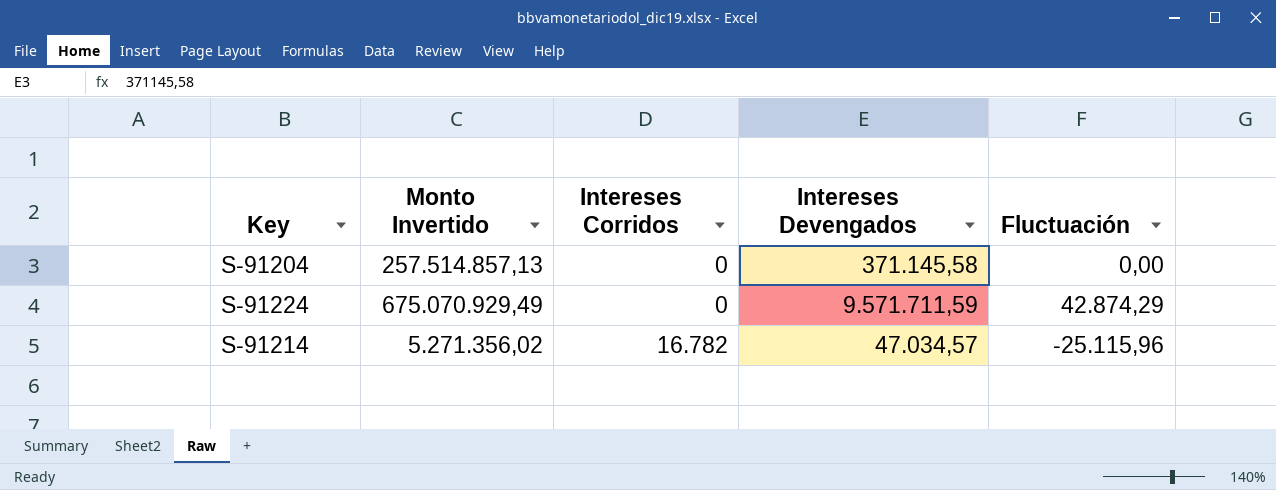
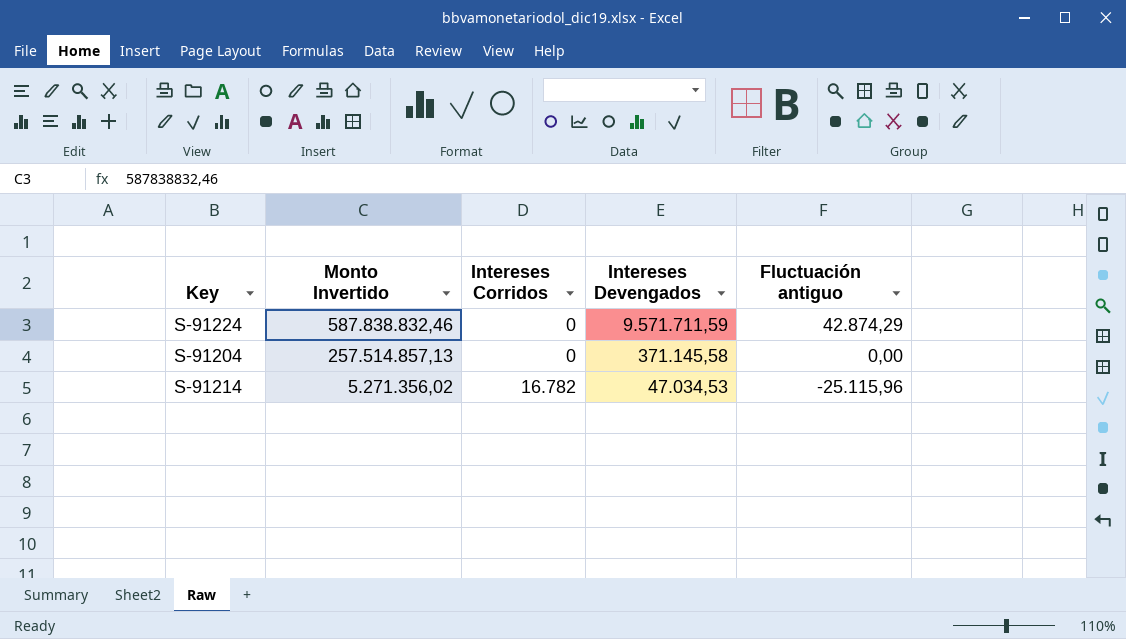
row order: Intereses Corridos ascending -> Monto Invertido descending
column name: Fluctuación -> Fluctuación antiguo
S-91224 | Monto Invertido: 675.070.929,49 -> 587.838.832,46
S-91214 | Intereses Devengados: 47.034,57 -> 47.034,53

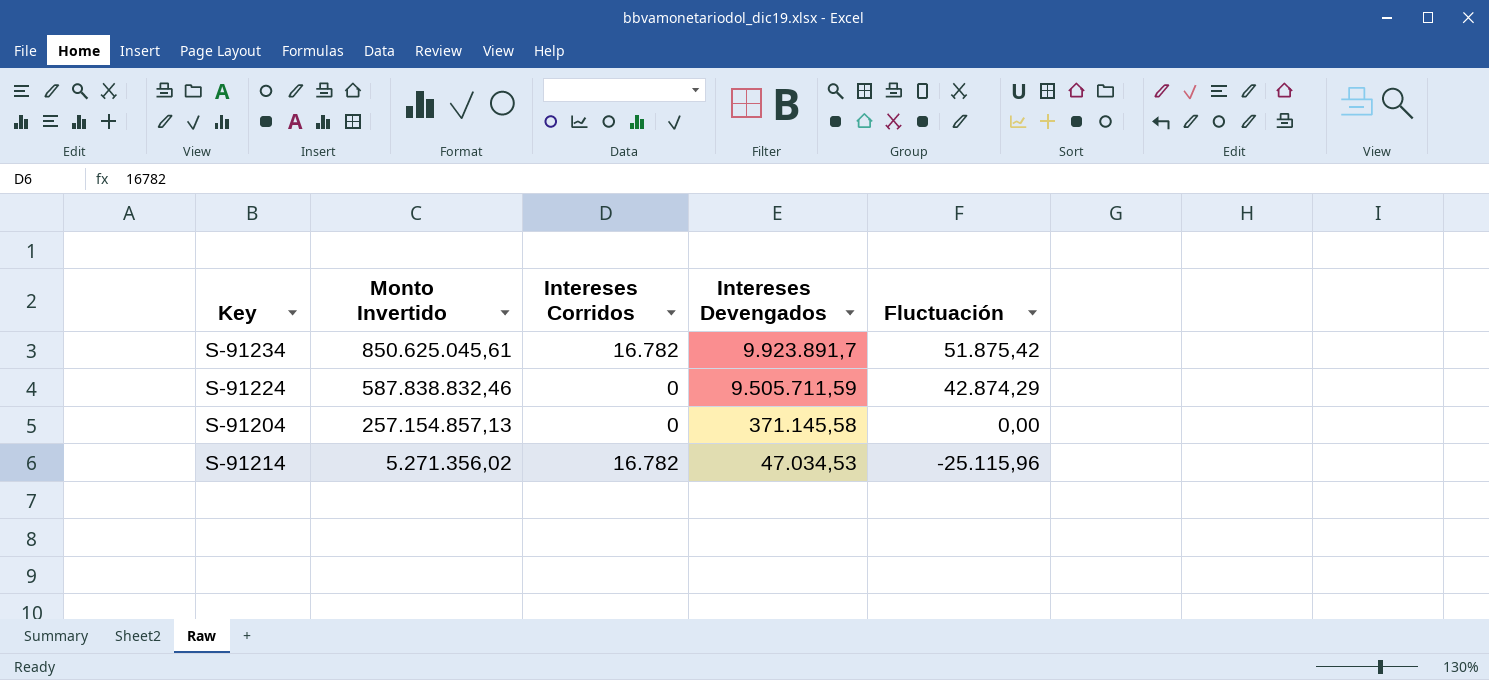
column name: Fluctuación antiguo -> Fluctuación
row S-91234: none -> 850.625.045,61 | 16.782 | 9.923.891,7 | 51.875,42
S-91224 | Intereses Devengados: 9.571.711,59 -> 9.505.711,59
S-91204 | Monto Invertido: 257.514.857,13 -> 257.154.857,13

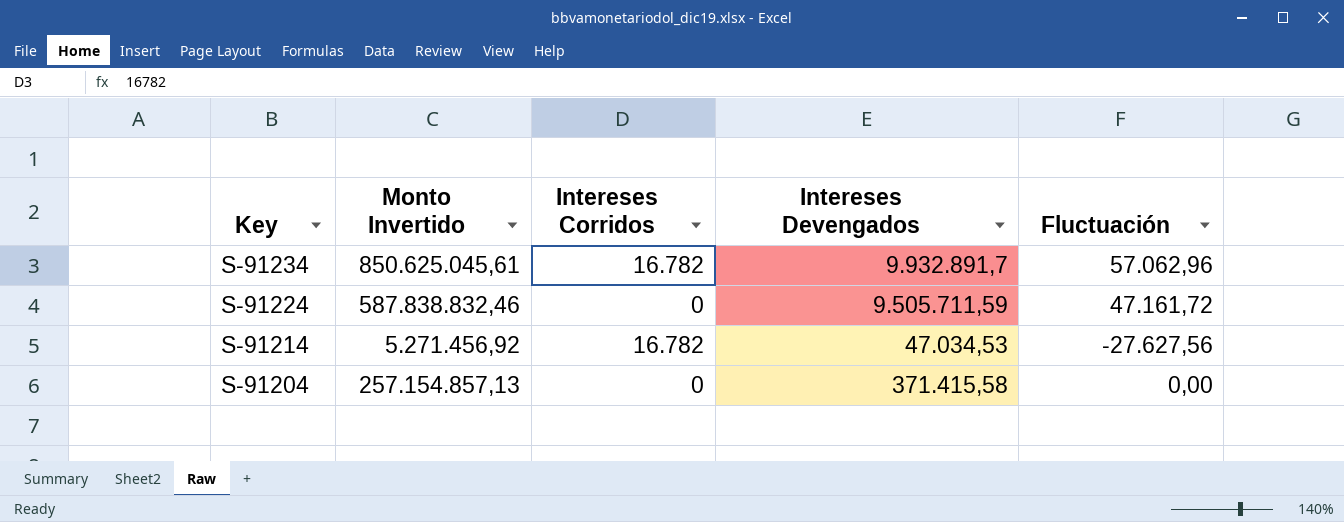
row order: Monto Invertido descending -> Key descending
S-91234 | Intereses Devengados: 9.923.891,7 -> 9.932.891,7
S-91234 | Fluctuación: 51.875,42 -> 57.062,96
S-91224 | Fluctuación: 42.874,29 -> 47.161,72
S-91214 | Monto Invertido: 5.271.356,02 -> 5.271.456,92
S-91214 | Fluctuación: -25.115,96 -> -27.627,56
S-91204 | Intereses Devengados: 371.145,58 -> 371.415,58

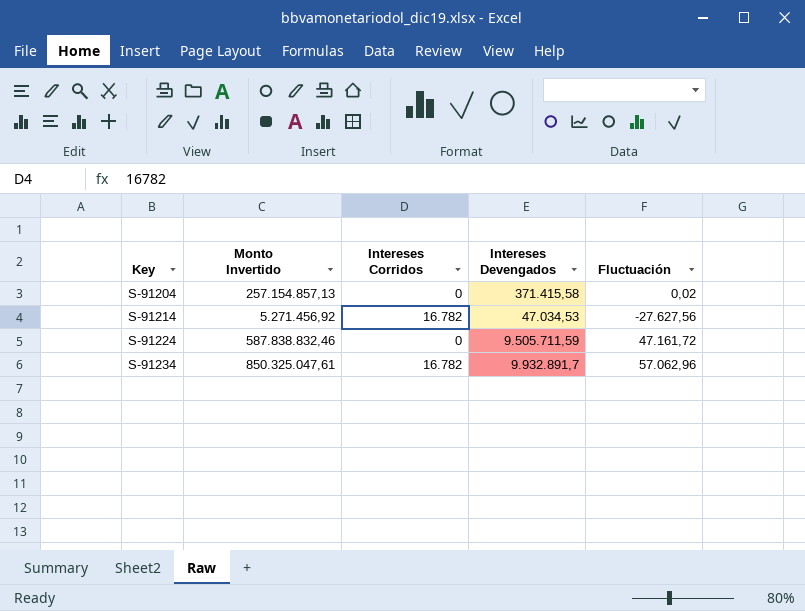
row order: Key descending -> Key ascending
S-91204 | Fluctuación: 0,00 -> 0,02
S-91234 | Monto Invertido: 850.625.045,61 -> 850.325.047,61

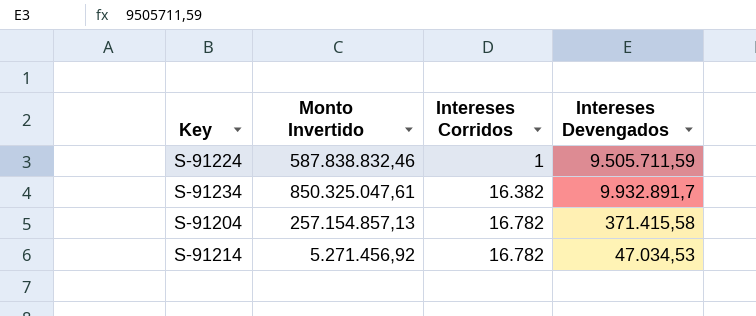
row order: Key ascending -> Intereses Corridos ascending
column Fluctuación | position: 5 -> none
S-91224 | Intereses Corridos: 0 -> 1
S-91234 | Intereses Corridos: 16.782 -> 16.382
S-91204 | Intereses Corridos: 0 -> 16.782

